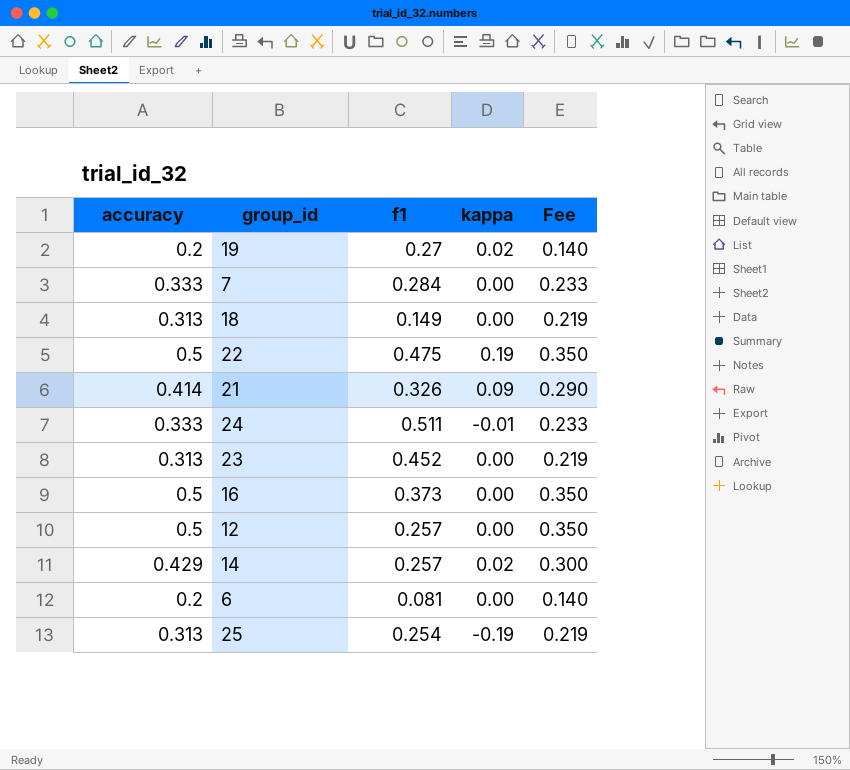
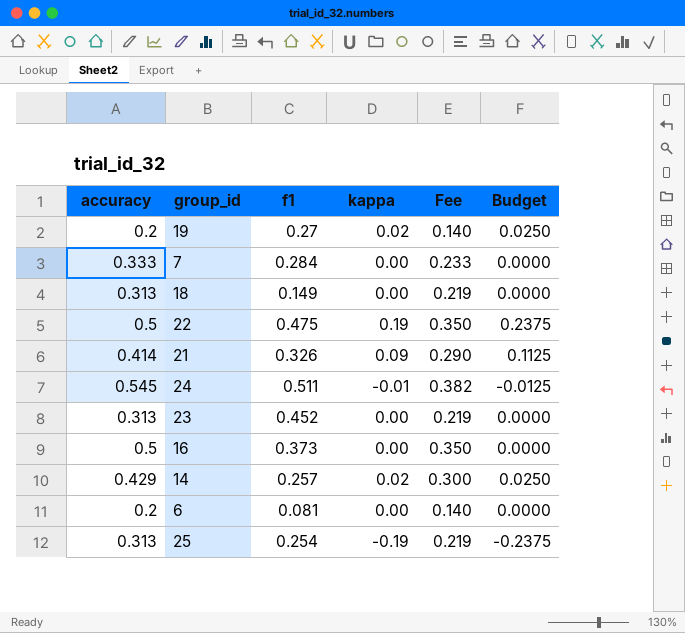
column Budget | formula: none -> [kappa] * 1.25
row 12: 0.5 | 0.257 | 0.00 | 0.350 -> none
24 | accuracy: 0.333 -> 0.545
24 | Fee: 0.233 -> 0.382

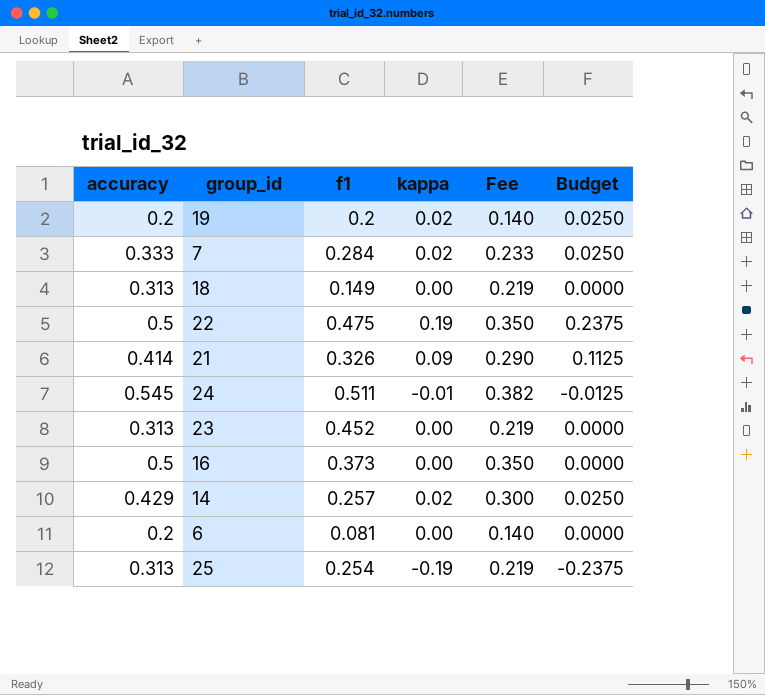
19 | f1: 0.27 -> 0.2
7 | kappa: 0.00 -> 0.02
7 | Budget: 0.0000 -> 0.0250

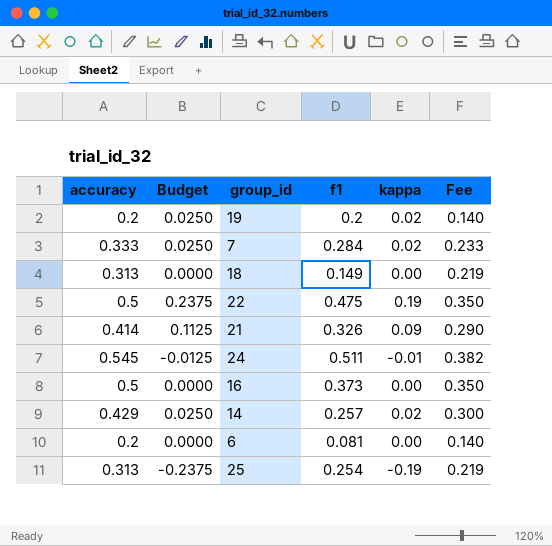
column Budget | position: 6 -> 2
row 23: 0.313 | 0.452 | 0.00 | 0.219 | 0.0000 -> none

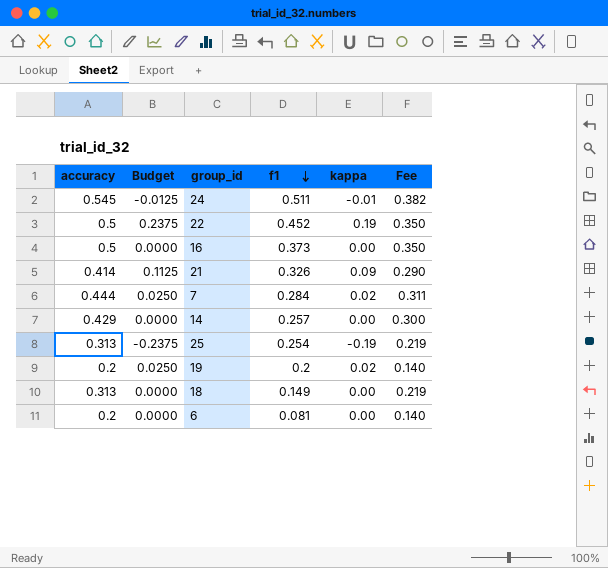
row order: none -> f1 descending
22 | f1: 0.475 -> 0.452
7 | accuracy: 0.333 -> 0.444
7 | Fee: 0.233 -> 0.311
14 | Budget: 0.0250 -> 0.0000
14 | kappa: 0.02 -> 0.00

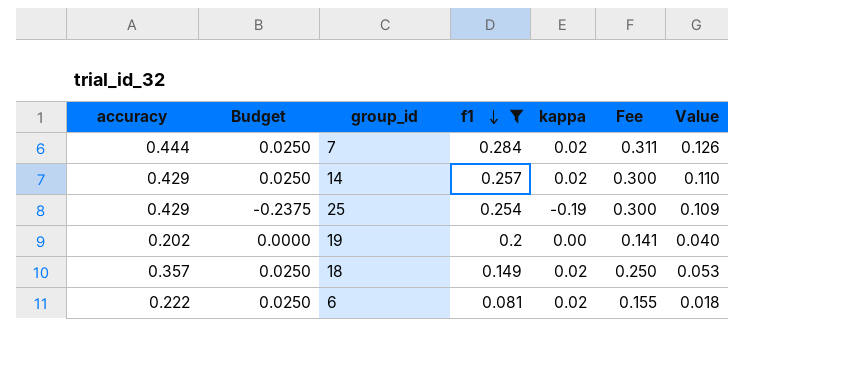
filter: none -> f1 <= 0.284
column Value | formula: none -> [accuracy] * [f1]
14 | Budget: 0.0000 -> 0.0250
14 | kappa: 0.00 -> 0.02
25 | accuracy: 0.313 -> 0.429
25 | Fee: 0.219 -> 0.300
19 | accuracy: 0.2 -> 0.202
19 | Budget: 0.0250 -> 0.0000
19 | kappa: 0.02 -> 0.00
19 | Fee: 0.140 -> 0.141
18 | accuracy: 0.313 -> 0.357
18 | Budget: 0.0000 -> 0.0250
18 | kappa: 0.00 -> 0.02
18 | Fee: 0.219 -> 0.250
6 | accuracy: 0.2 -> 0.222
6 | Budget: 0.0000 -> 0.0250
6 | kappa: 0.00 -> 0.02
6 | Fee: 0.140 -> 0.155

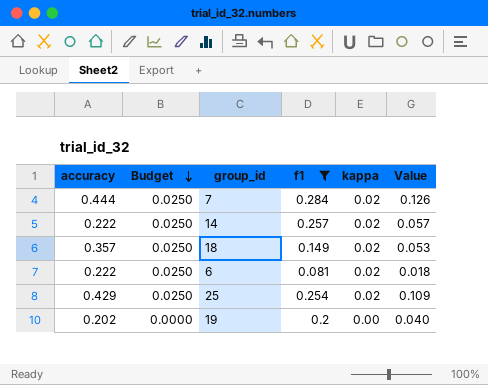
row order: f1 descending -> Budget descending
column Fee | formula: [accuracy] * 0.7 -> none
14 | accuracy: 0.429 -> 0.222
14 | Value: 0.110 -> 0.057
25 | Budget: -0.2375 -> 0.0250
25 | kappa: -0.19 -> 0.02

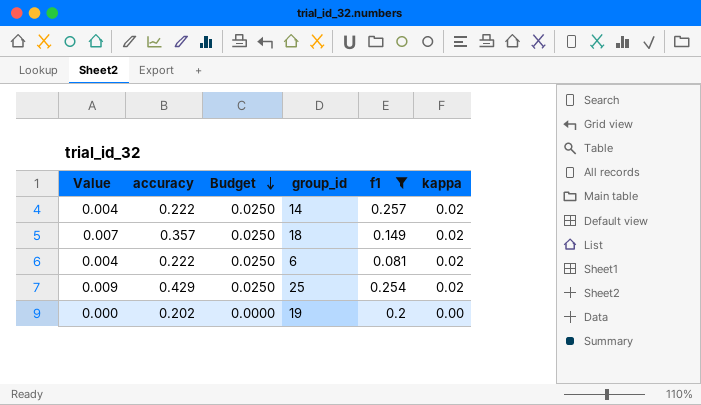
column Value | formula: [accuracy] * [f1] -> [accuracy] * [kappa]
column Value | position: 6 -> 1
row 7: 0.444 | 0.0250 | 0.284 | 0.02 | 0.126 -> none

